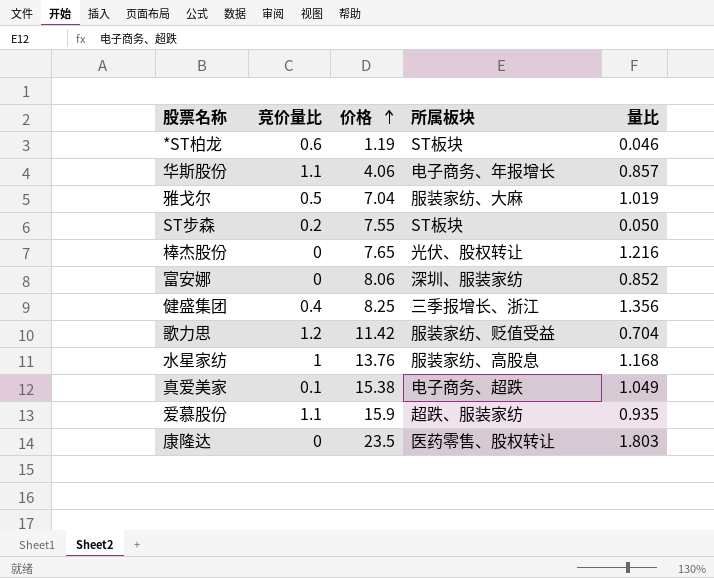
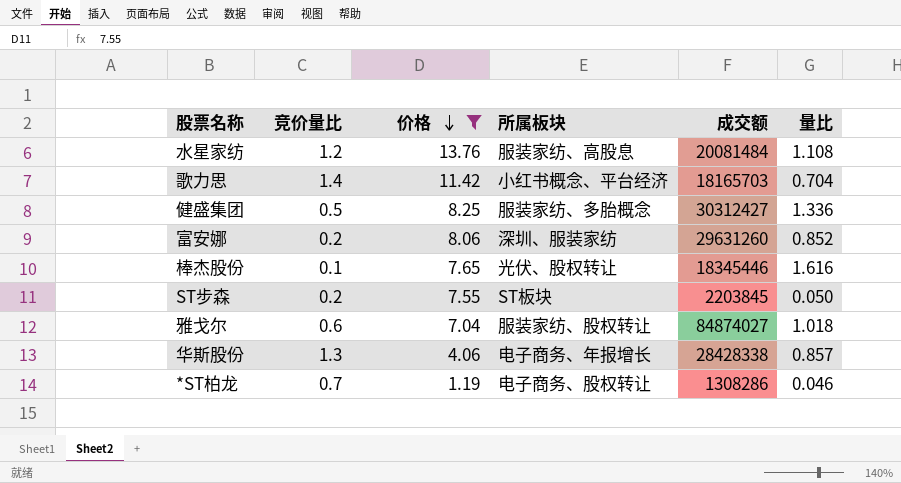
filter: none -> 价格 <= 13.76
row order: 价格 ascending -> 价格 descending
column 成交额 | position: none -> 5
水星家纺 | 竞价量比: 1 -> 1.2
水星家纺 | 量比: 1.168 -> 1.108
歌力思 | 竞价量比: 1.2 -> 1.4
歌力思 | 所属板块: 服装家纺、贬值受益 -> 小红书概念、平台经济
健盛集团 | 竞价量比: 0.4 -> 0.5
健盛集团 | 所属板块: 三季报增长、浙江 -> 服装家纺、多胎概念
健盛集团 | 量比: 1.356 -> 1.336
富安娜 | 竞价量比: 0 -> 0.2
棒杰股份 | 竞价量比: 0 -> 0.1
棒杰股份 | 量比: 1.216 -> 1.616
雅戈尔 | 竞价量比: 0.5 -> 0.6
雅戈尔 | 所属板块: 服装家纺、大麻 -> 服装家纺、股权转让
雅戈尔 | 量比: 1.019 -> 1.018
华斯股份 | 竞价量比: 1.1 -> 1.3
*ST柏龙 | 竞价量比: 0.6 -> 0.7
*ST柏龙 | 所属板块: ST板块 -> 电子商务、股权转让

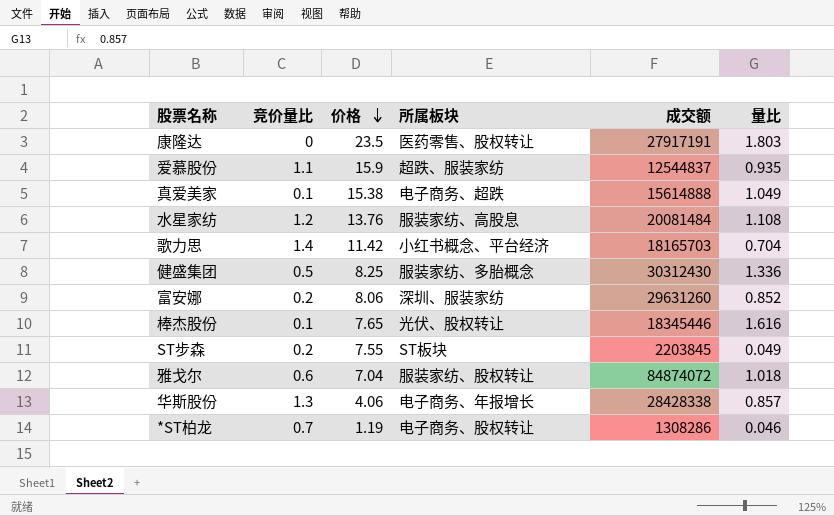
filter: 价格 <= 13.76 -> none
健盛集团 | 成交额: 30312427 -> 30312430
ST步森 | 量比: 0.050 -> 0.049
雅戈尔 | 成交额: 84874027 -> 84874072

